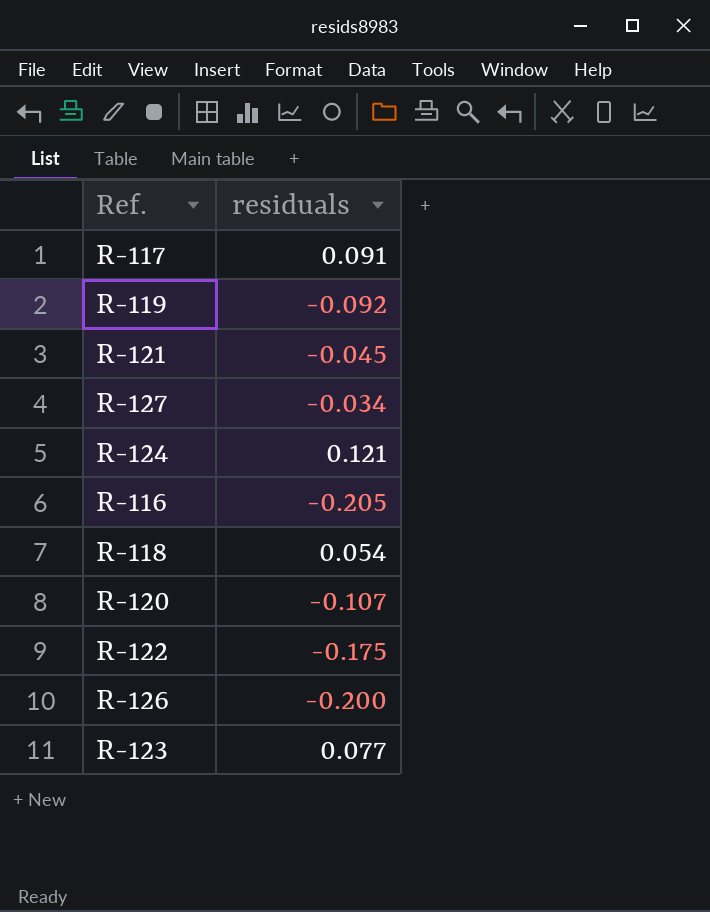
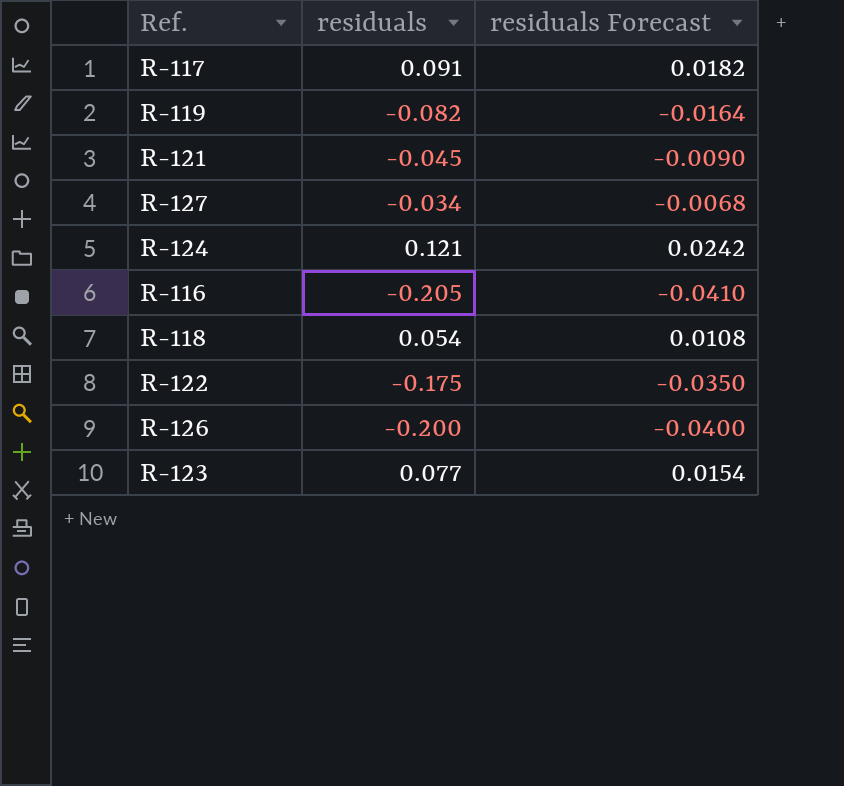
column residuals Forecast | formula: none -> [residuals] * 0.2
row R-120: -0.107 -> none
R-119 | residuals: -0.092 -> -0.082

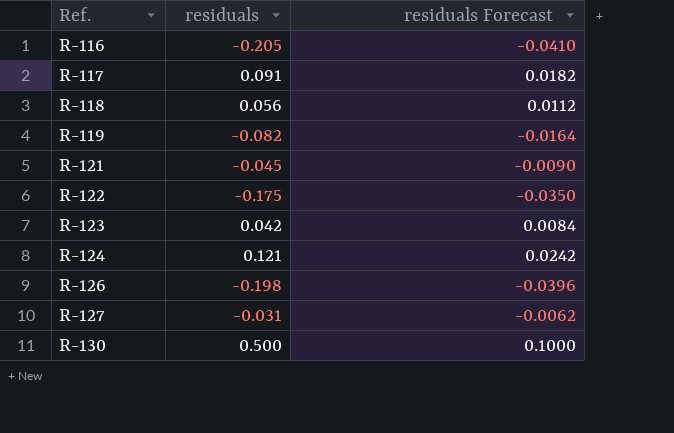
row order: none -> Ref. ascending
R-118 | residuals: 0.054 -> 0.056
R-118 | residuals Forecast: 0.0108 -> 0.0112
R-123 | residuals: 0.077 -> 0.042
R-123 | residuals Forecast: 0.0154 -> 0.0084
R-126 | residuals: -0.200 -> -0.198
R-126 | residuals Forecast: -0.0400 -> -0.0396
R-127 | residuals: -0.034 -> -0.031
R-127 | residuals Forecast: -0.0068 -> -0.0062
row R-130: none -> 0.500 | 0.1000

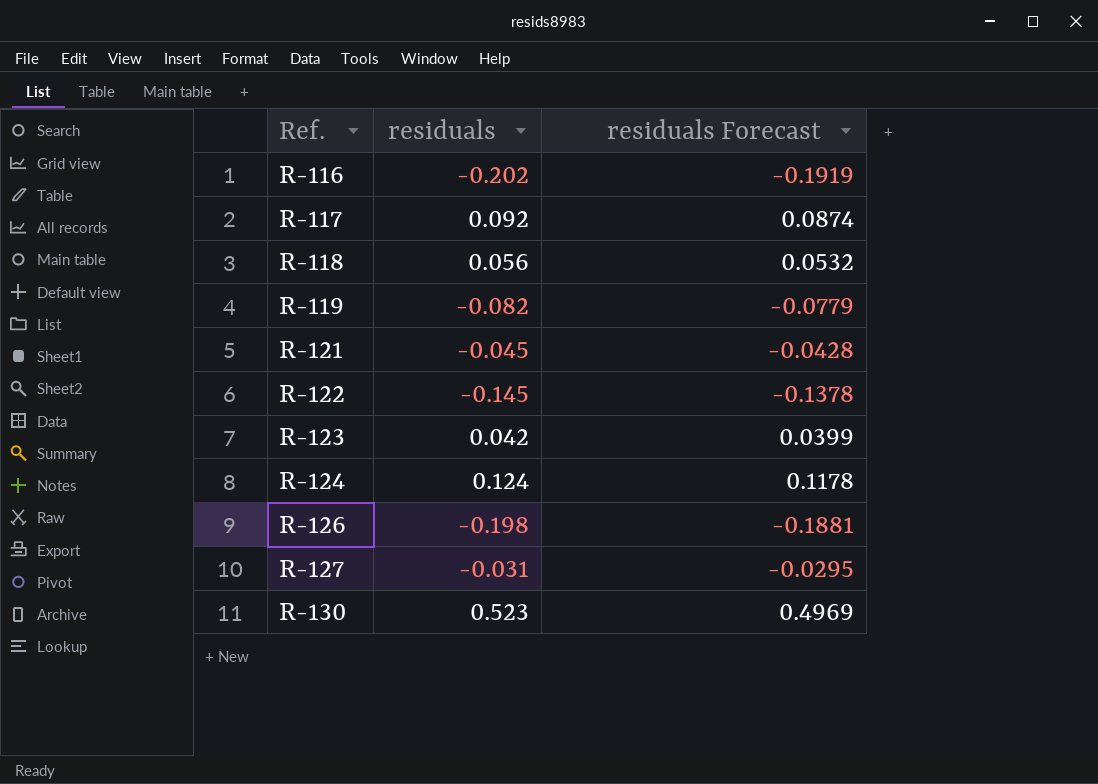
column residuals Forecast | formula: [residuals] * 0.2 -> [residuals] * 0.95
R-116 | residuals: -0.205 -> -0.202
R-117 | residuals: 0.091 -> 0.092
R-122 | residuals: -0.175 -> -0.145
R-124 | residuals: 0.121 -> 0.124
R-130 | residuals: 0.500 -> 0.523

